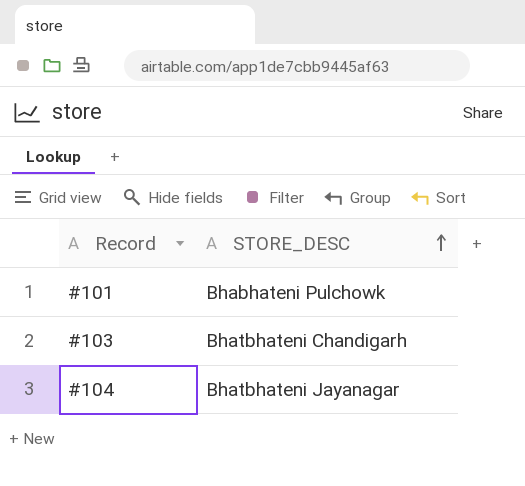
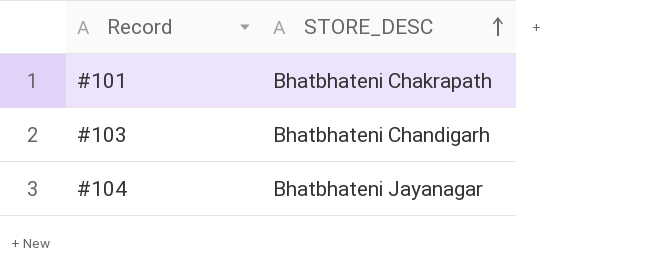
#101 | STORE_DESC: Bhabhateni Pulchowk -> Bhatbhateni Chakrapath

